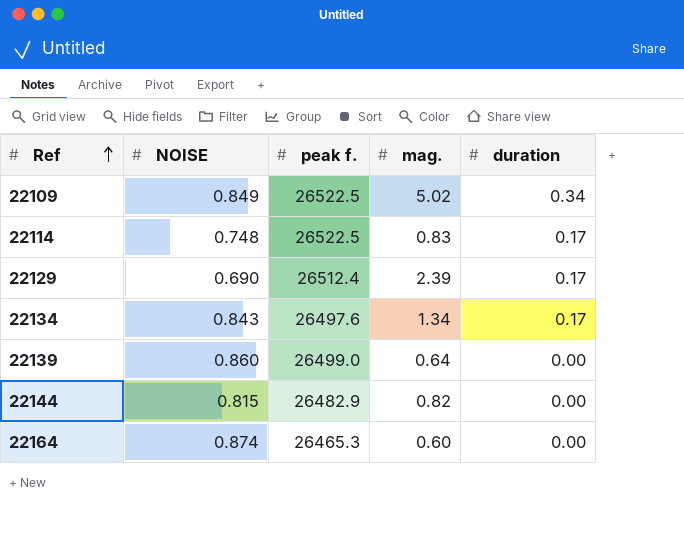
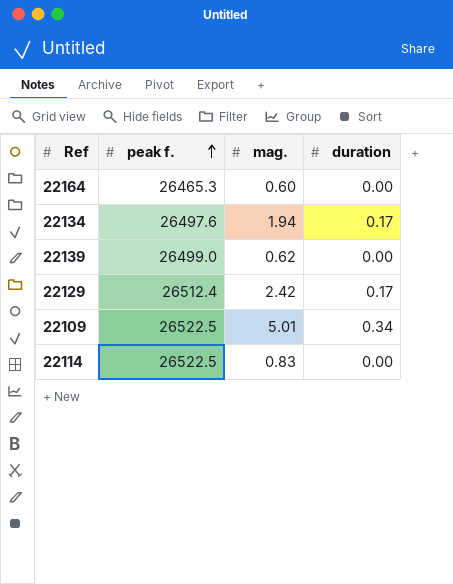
row order: Ref ascending -> peak f. ascending
column NOISE | position: 2 -> none
row 22144: 0.815 | 26482.9 | 0.82 | 0.00 -> none
22134 | mag.: 1.34 -> 1.94
22139 | mag.: 0.64 -> 0.62
22129 | mag.: 2.39 -> 2.42
22109 | mag.: 5.02 -> 5.01
22114 | duration: 0.17 -> 0.00

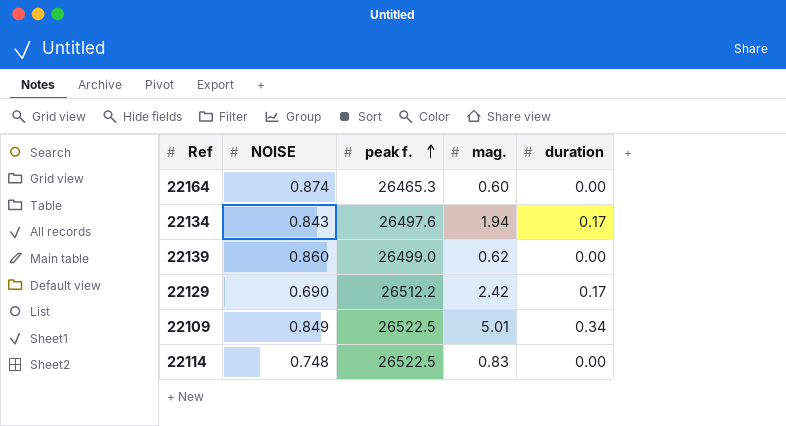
column NOISE | position: none -> 2
22129 | peak f.: 26512.4 -> 26512.2

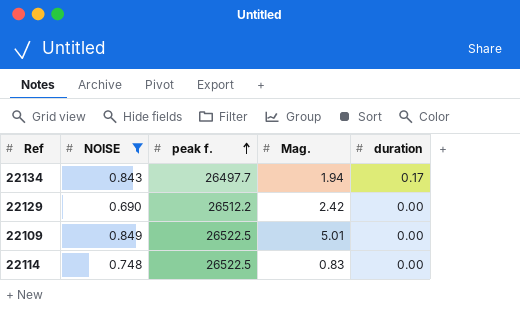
filter: none -> NOISE <= 0.849
column name: mag. -> Mag.
22134 | peak f.: 26497.6 -> 26497.7
22129 | duration: 0.17 -> 0.00
22109 | duration: 0.34 -> 0.00

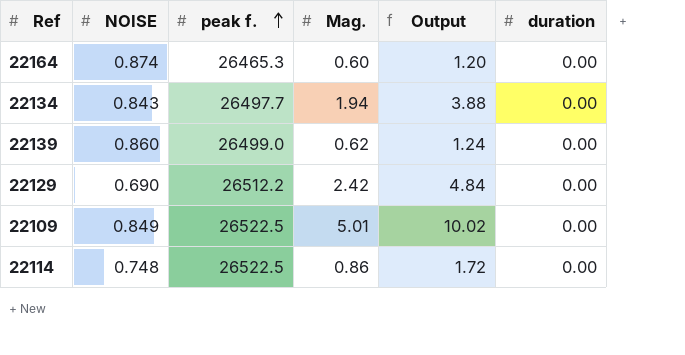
filter: NOISE <= 0.849 -> none
column Output | formula: none -> [Mag.] * 2
22134 | duration: 0.17 -> 0.00
22114 | Mag.: 0.83 -> 0.86

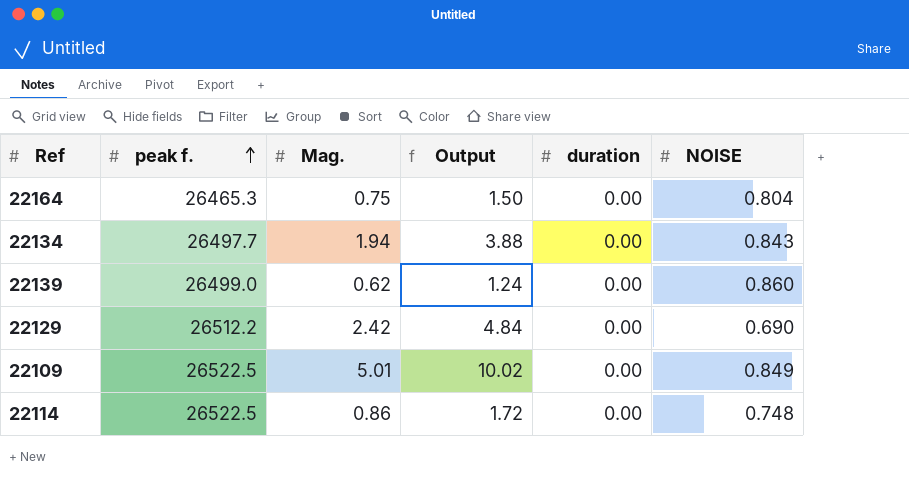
column NOISE | position: 2 -> 6
22164 | Mag.: 0.60 -> 0.75
22164 | Output: 1.20 -> 1.50
22164 | NOISE: 0.874 -> 0.804

